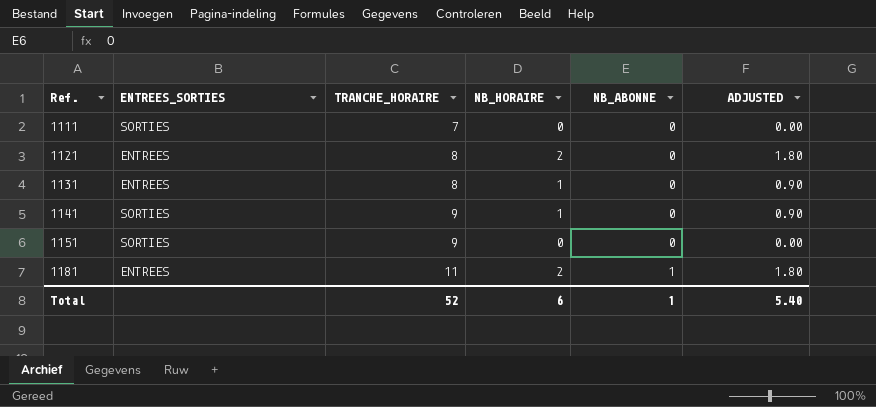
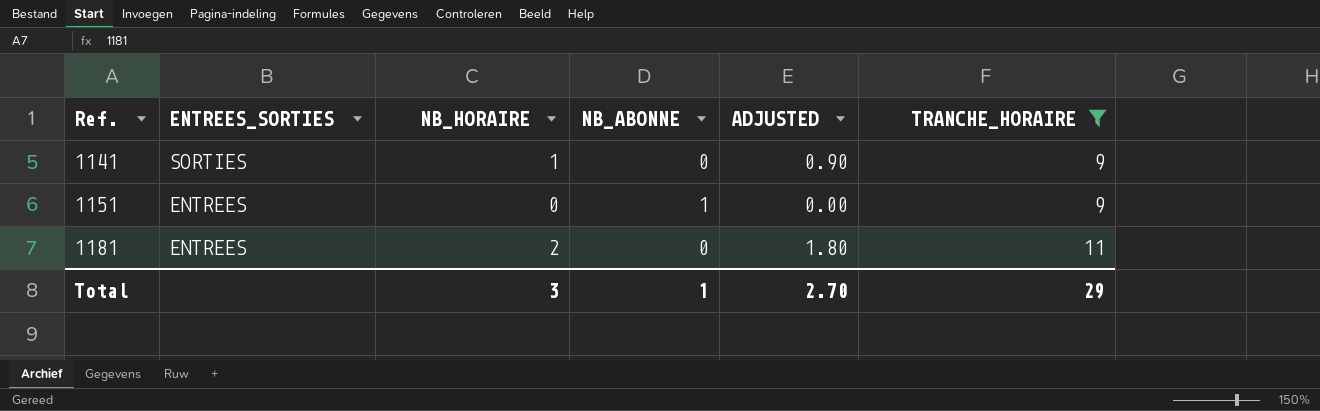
filter: none -> TRANCHE_HORAIRE >= 9
column TRANCHE_HORAIRE | position: 3 -> 6
1151 | ENTREES_SORTIES: SORTIES -> ENTREES
1151 | NB_ABONNE: 0 -> 1
1181 | NB_ABONNE: 1 -> 0
Total | NB_HORAIRE: 6 -> 3
Total | ADJUSTED: 5.40 -> 2.70
Total | TRANCHE_HORAIRE: 52 -> 29

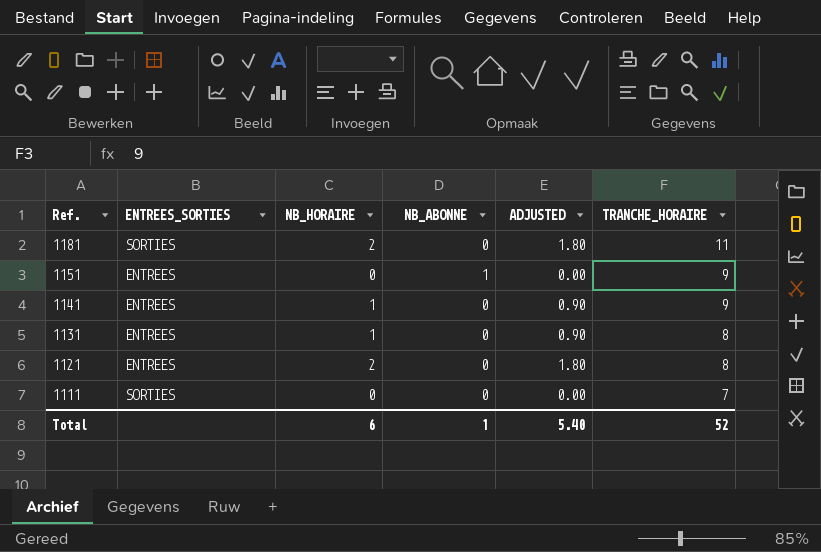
filter: TRANCHE_HORAIRE >= 9 -> none
row order: Ref. ascending -> Ref. descending
1181 | ENTREES_SORTIES: ENTREES -> SORTIES
1141 | ENTREES_SORTIES: SORTIES -> ENTREES
Total | NB_HORAIRE: 3 -> 6
Total | ADJUSTED: 2.70 -> 5.40
Total | TRANCHE_HORAIRE: 29 -> 52

